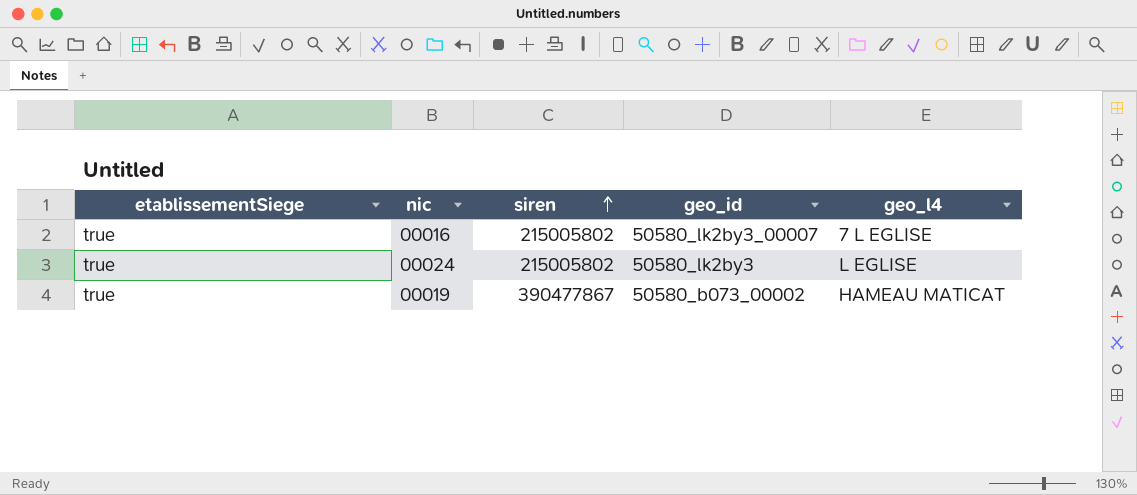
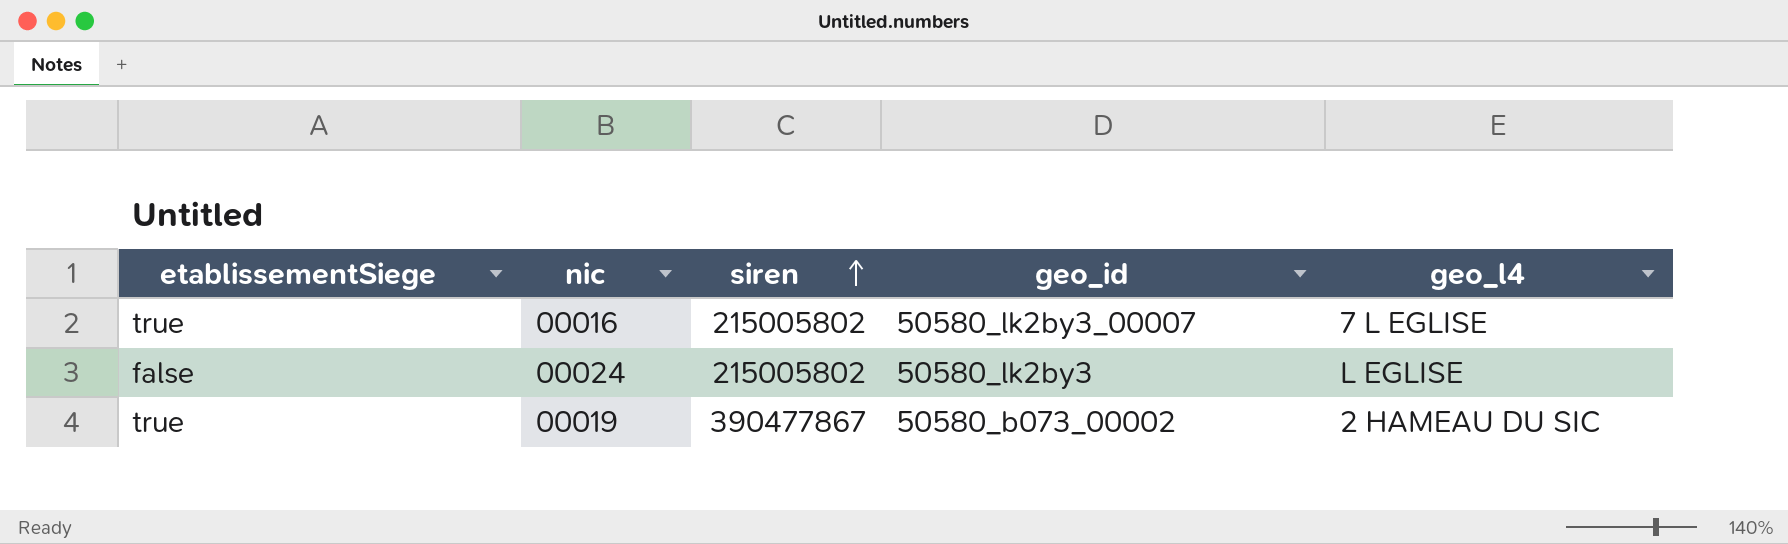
00024 | etablissementSiege: true -> false
00019 | geo_l4: HAMEAU MATICAT -> 2 HAMEAU DU SIC

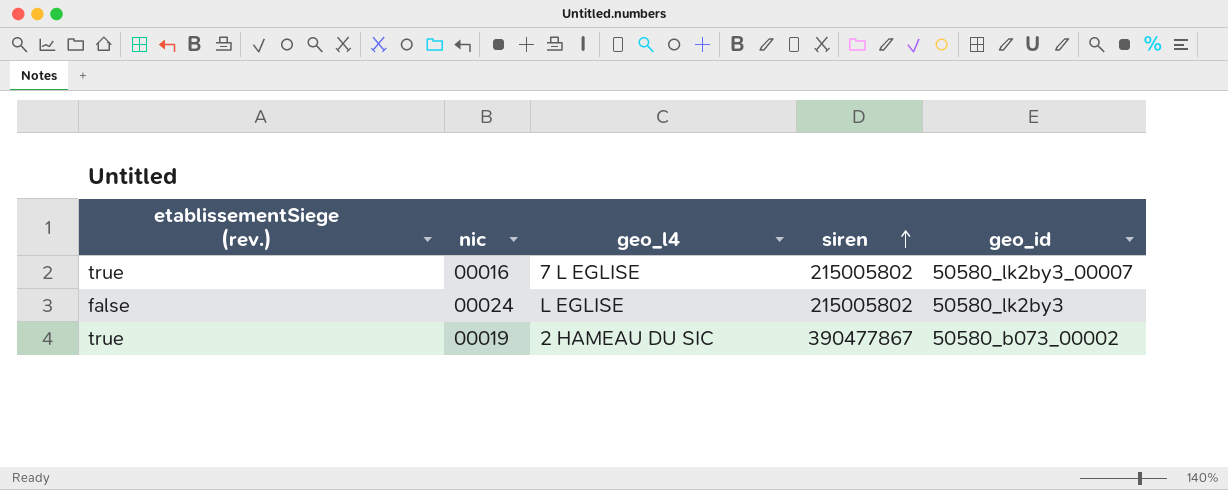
column name: etablissementSiege -> etablissementSiege (rev.)
column geo_l4 | position: 5 -> 3

